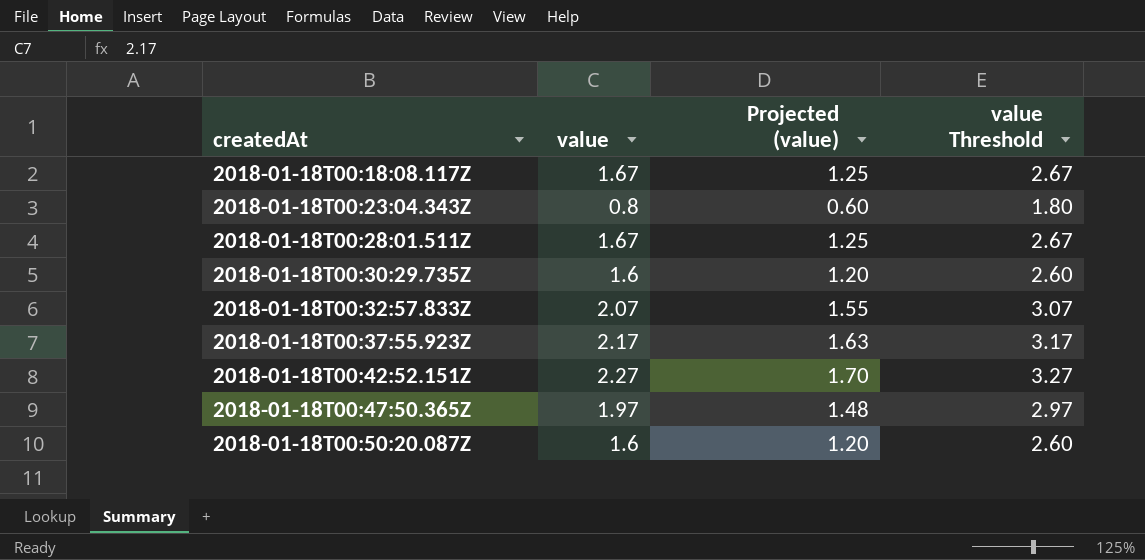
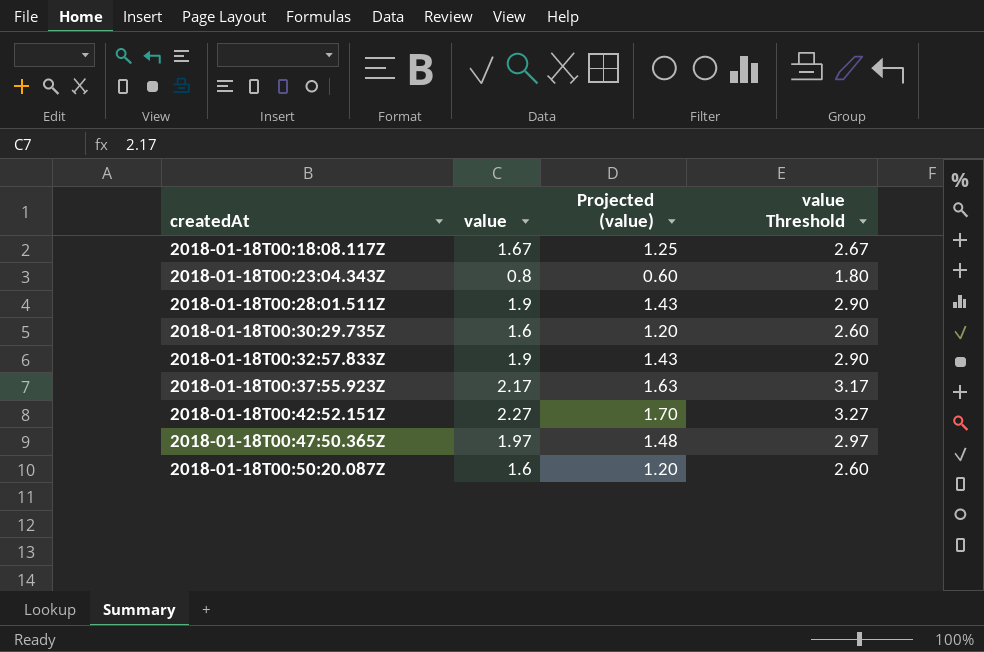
2018-01-18T00:28:01.511Z | value: 1.67 -> 1.9
2018-01-18T00:28:01.511Z | Projected (value): 1.25 -> 1.43
2018-01-18T00:28:01.511Z | value Threshold: 2.67 -> 2.90
2018-01-18T00:32:57.833Z | value: 2.07 -> 1.9
2018-01-18T00:32:57.833Z | Projected (value): 1.55 -> 1.43
2018-01-18T00:32:57.833Z | value Threshold: 3.07 -> 2.90

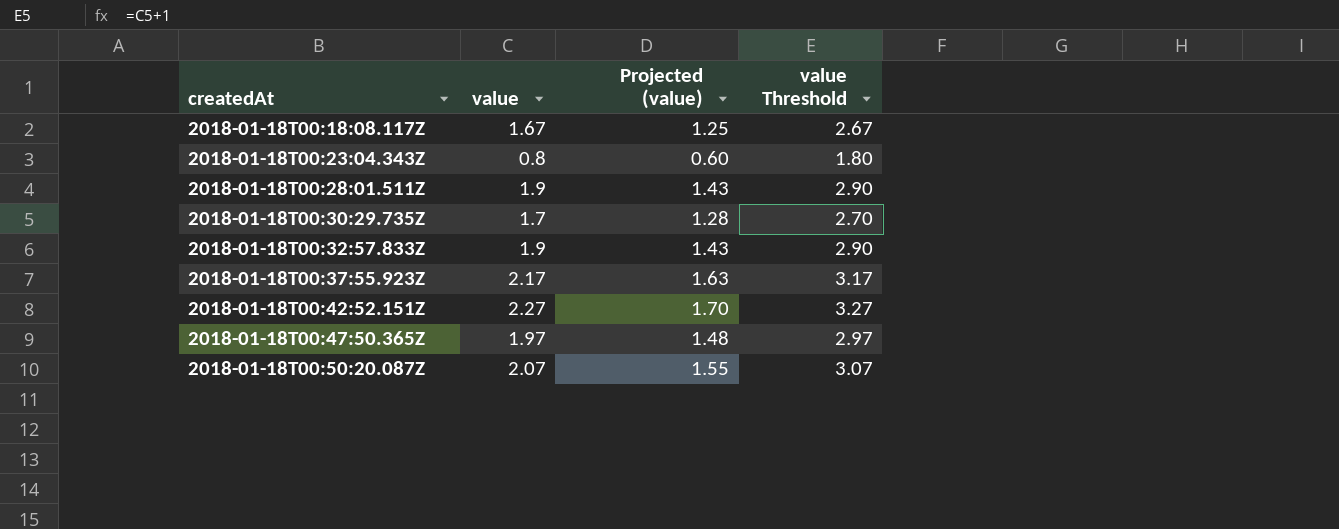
2018-01-18T00:30:29.735Z | value: 1.6 -> 1.7
2018-01-18T00:30:29.735Z | Projected (value): 1.20 -> 1.28
2018-01-18T00:30:29.735Z | value Threshold: 2.60 -> 2.70
2018-01-18T00:50:20.087Z | value: 1.6 -> 2.07
2018-01-18T00:50:20.087Z | Projected (value): 1.20 -> 1.55
2018-01-18T00:50:20.087Z | value Threshold: 2.60 -> 3.07

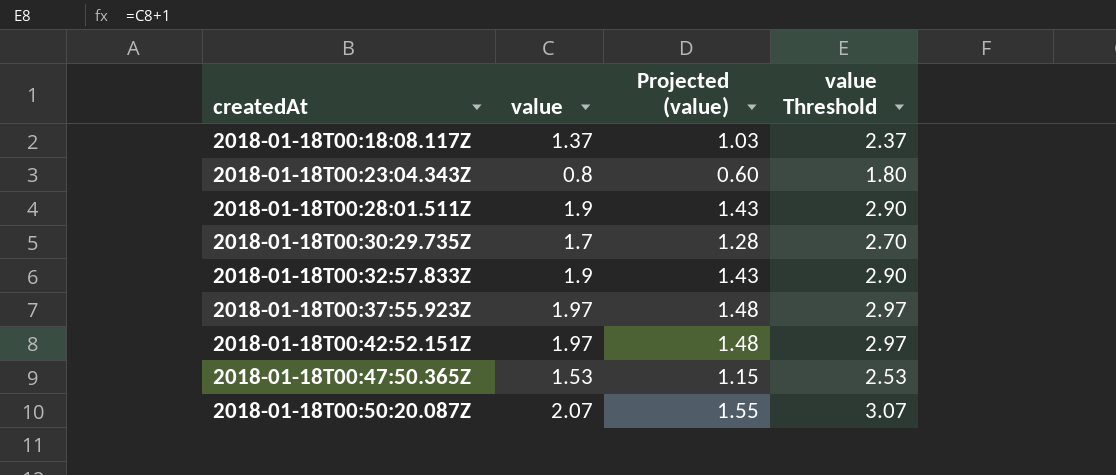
2018-01-18T00:18:08.117Z | value: 1.67 -> 1.37
2018-01-18T00:18:08.117Z | Projected (value): 1.25 -> 1.03
2018-01-18T00:18:08.117Z | value Threshold: 2.67 -> 2.37
2018-01-18T00:37:55.923Z | value: 2.17 -> 1.97
2018-01-18T00:37:55.923Z | Projected (value): 1.63 -> 1.48
2018-01-18T00:37:55.923Z | value Threshold: 3.17 -> 2.97
2018-01-18T00:42:52.151Z | value: 2.27 -> 1.97
2018-01-18T00:42:52.151Z | Projected (value): 1.70 -> 1.48
2018-01-18T00:42:52.151Z | value Threshold: 3.27 -> 2.97
2018-01-18T00:47:50.365Z | value: 1.97 -> 1.53
2018-01-18T00:47:50.365Z | Projected (value): 1.48 -> 1.15
2018-01-18T00:47:50.365Z | value Threshold: 2.97 -> 2.53

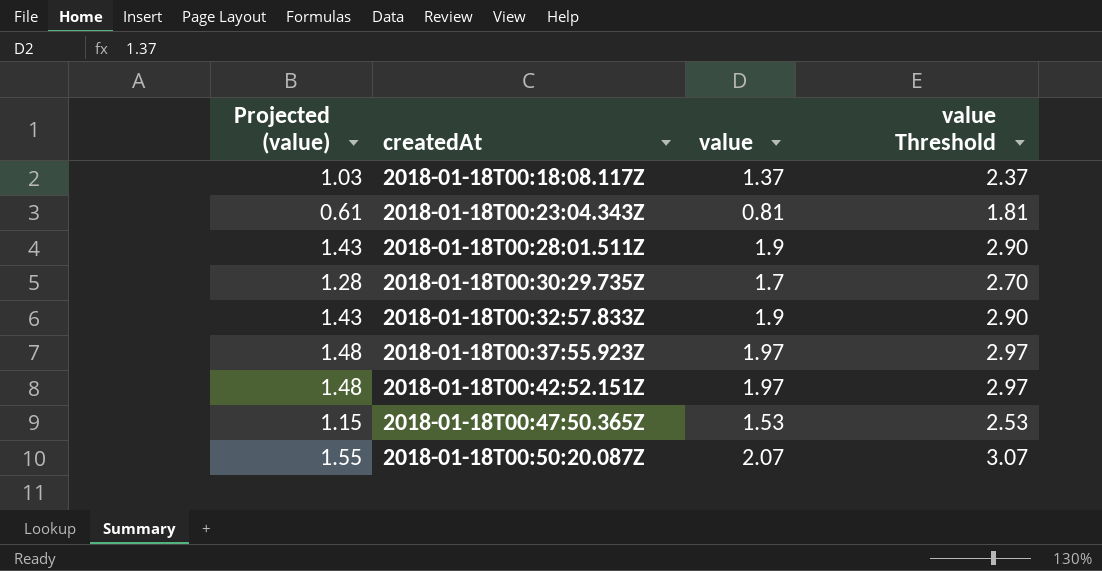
column Projected (value) | position: 3 -> 1
2018-01-18T00:23:04.343Z | Projected (value): 0.60 -> 0.61
2018-01-18T00:23:04.343Z | value: 0.8 -> 0.81
2018-01-18T00:23:04.343Z | value Threshold: 1.80 -> 1.81

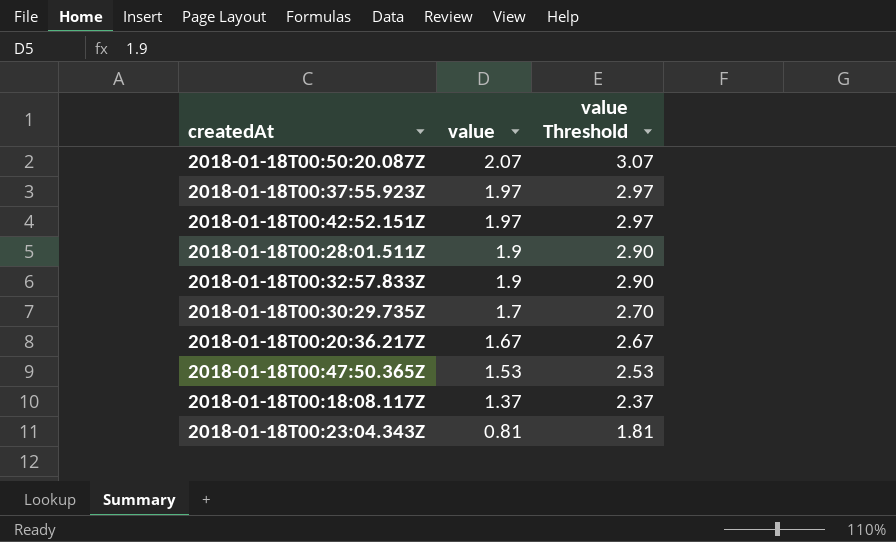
row order: createdAt ascending -> value descending
column Projected (value) | formula: [value] * 0.75 -> none
row 2018-01-18T00:20:36.217Z: none -> 1.67 | 2.67

